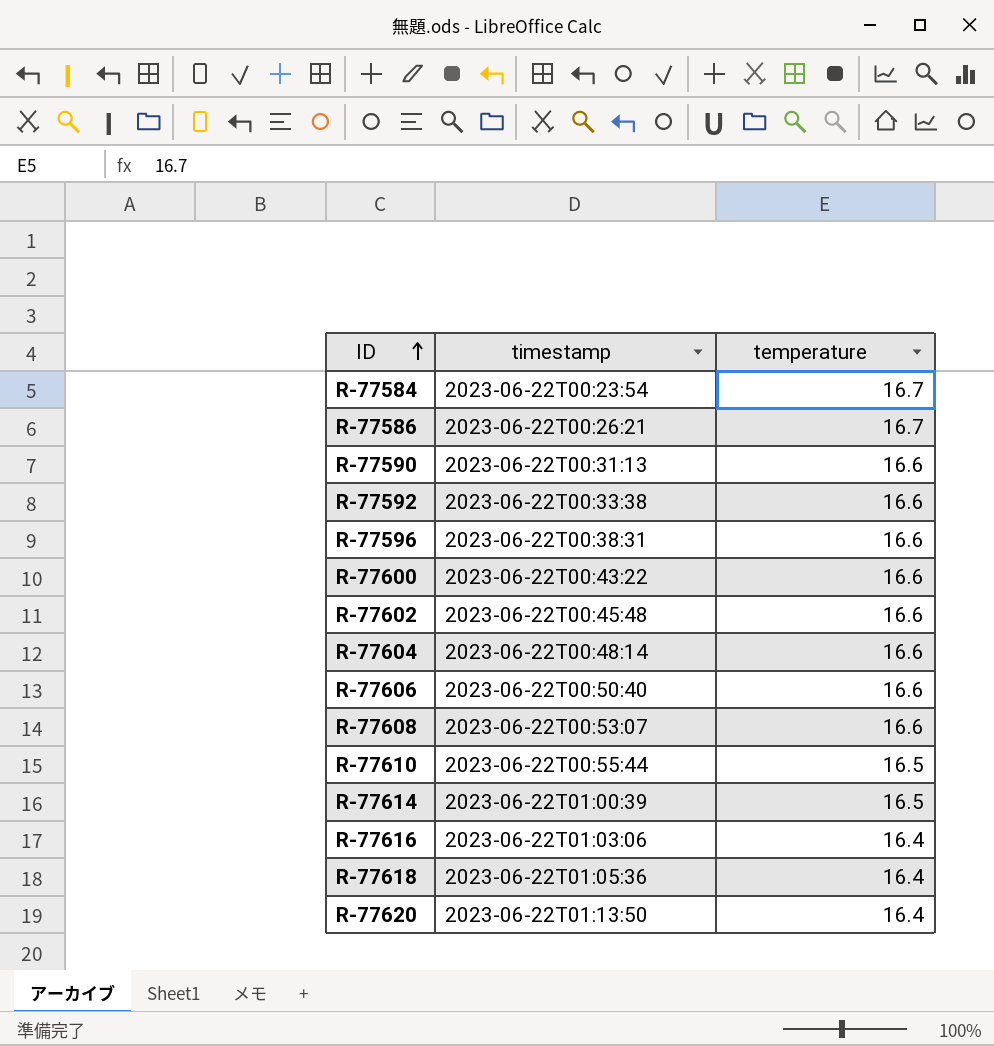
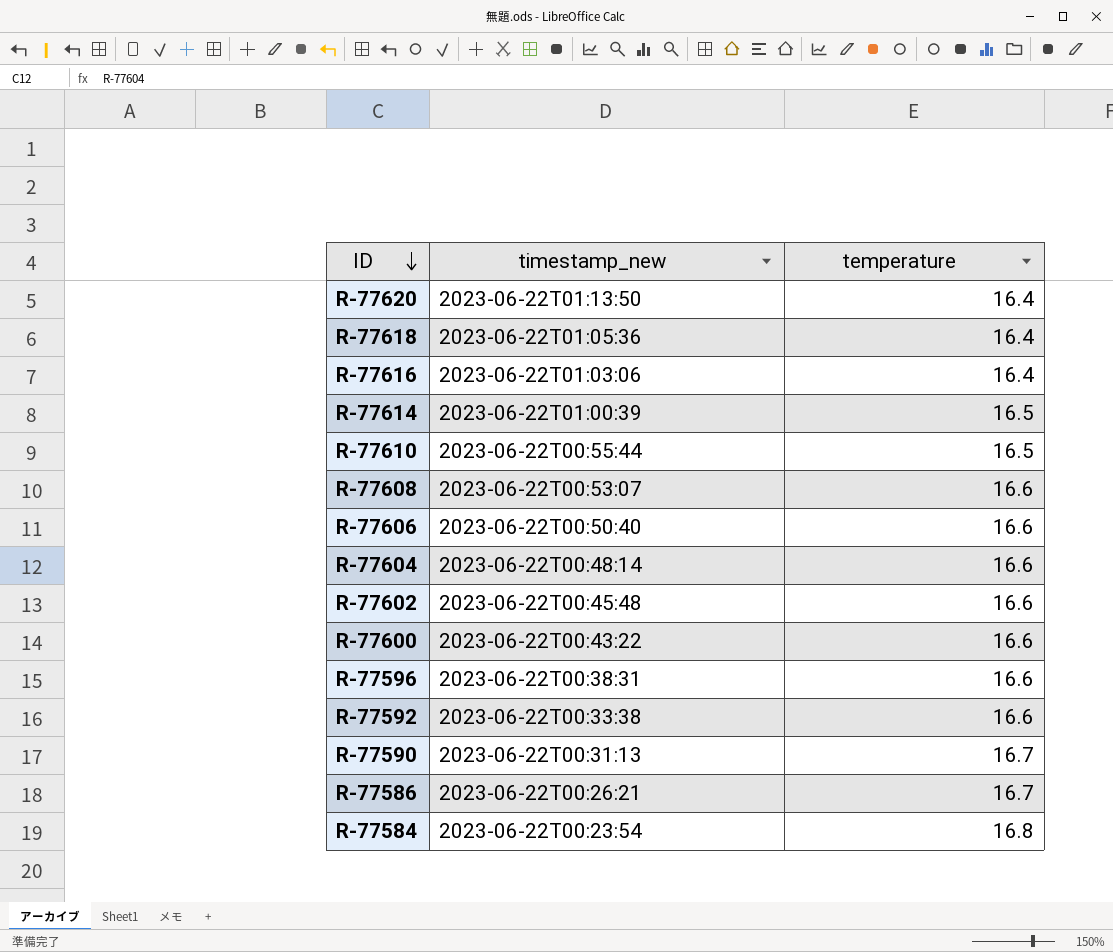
row order: ID ascending -> ID descending
column name: timestamp -> timestamp_new
R-77590 | temperature: 16.6 -> 16.7
R-77584 | temperature: 16.7 -> 16.8

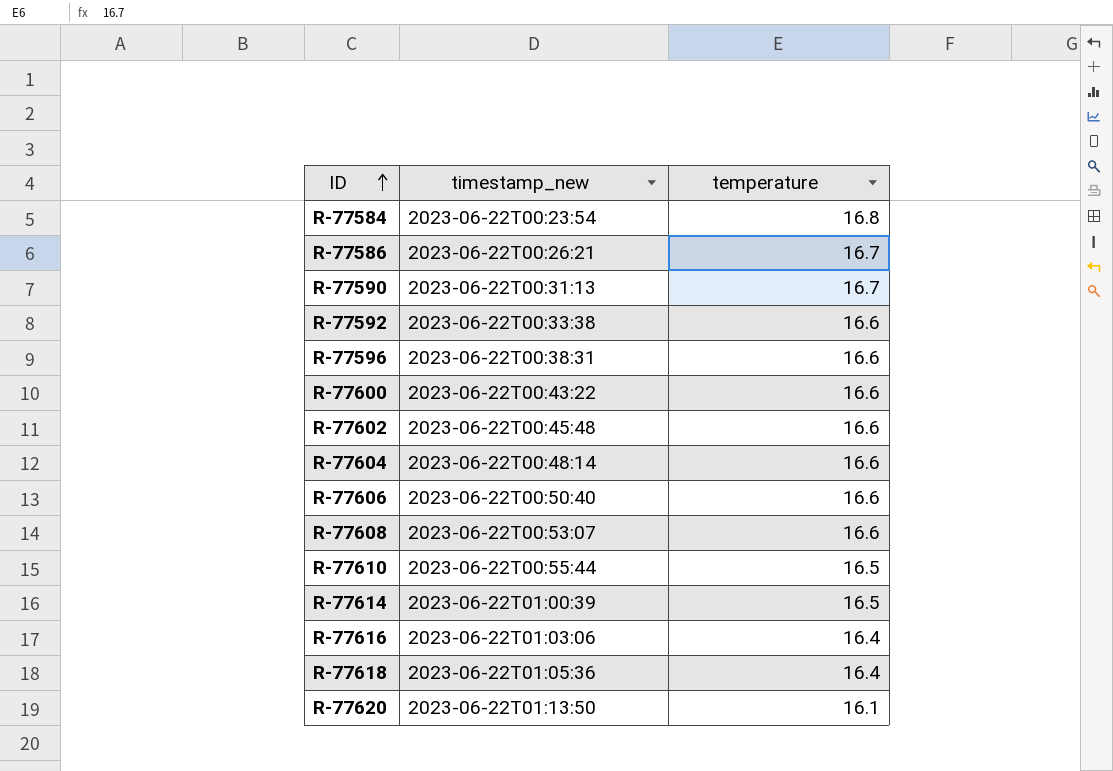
row order: ID descending -> ID ascending
R-77620 | temperature: 16.4 -> 16.1

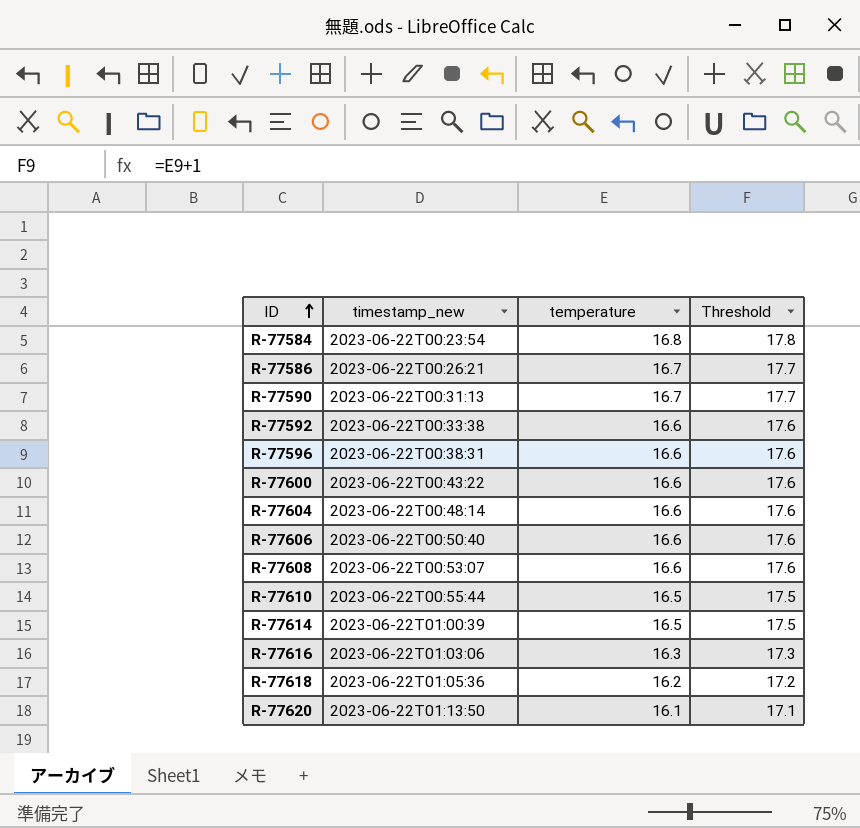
column Threshold | formula: none -> [temperature] + 1
row R-77602: 2023-06-22T00:45:48 | 16.6 -> none
R-77616 | temperature: 16.4 -> 16.3
R-77618 | temperature: 16.4 -> 16.2

